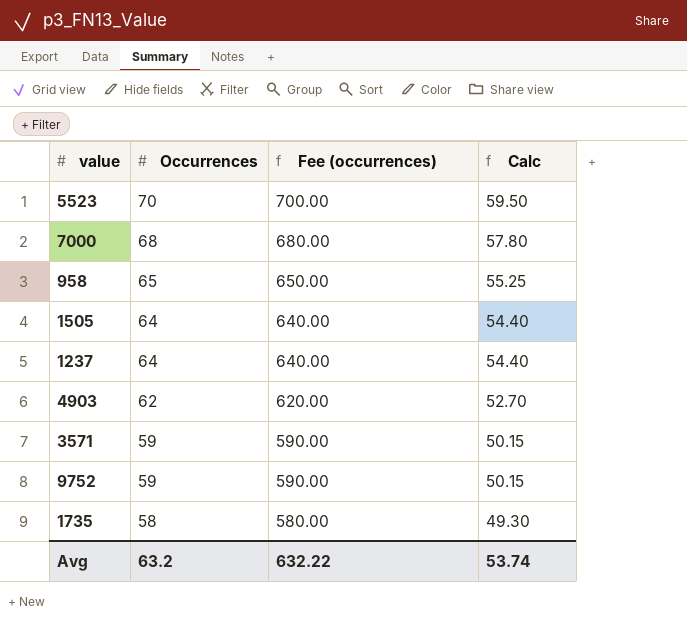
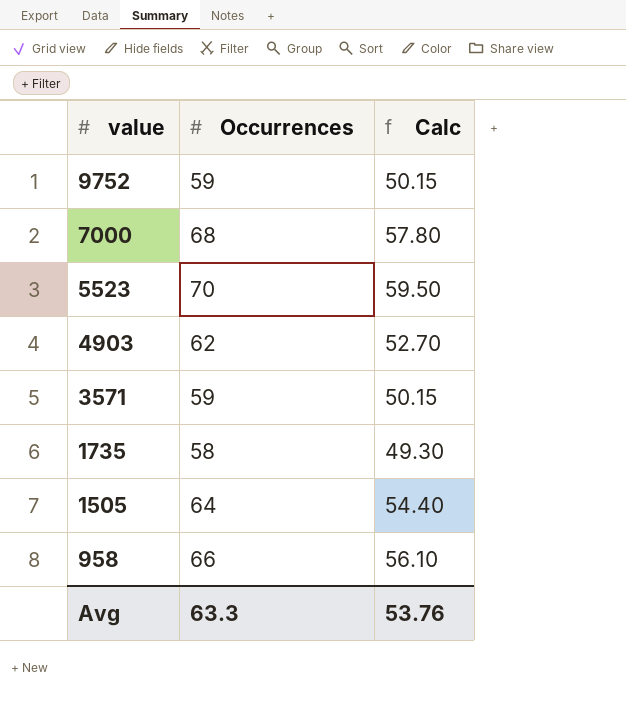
row order: Occurrences descending -> value descending
column Fee (occurrences) | formula: [Occurrences] * 10 -> none
row 1237: 64 | 640.00 | 54.40 -> none
958 | Occurrences: 65 -> 66
958 | Calc: 55.25 -> 56.10
Avg | Occurrences: 63.2 -> 63.3
Avg | Calc: 53.74 -> 53.76

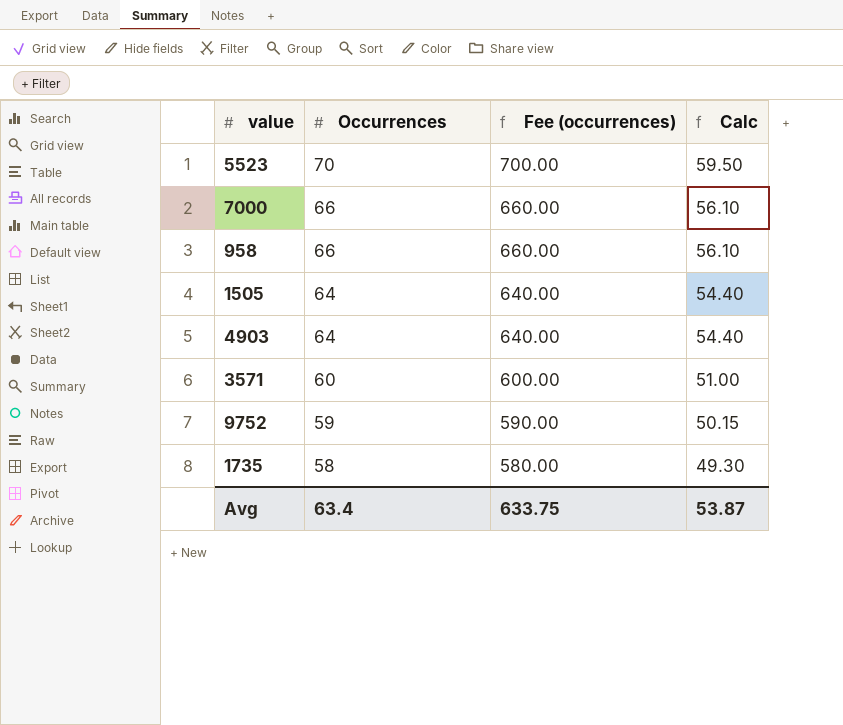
row order: value descending -> Occurrences descending
column Fee (occurrences) | formula: none -> [Occurrences] * 10
7000 | Occurrences: 68 -> 66
7000 | Calc: 57.80 -> 56.10
4903 | Occurrences: 62 -> 64
4903 | Calc: 52.70 -> 54.40
3571 | Occurrences: 59 -> 60
3571 | Calc: 50.15 -> 51.00
Avg | Occurrences: 63.3 -> 63.4
Avg | Calc: 53.76 -> 53.87

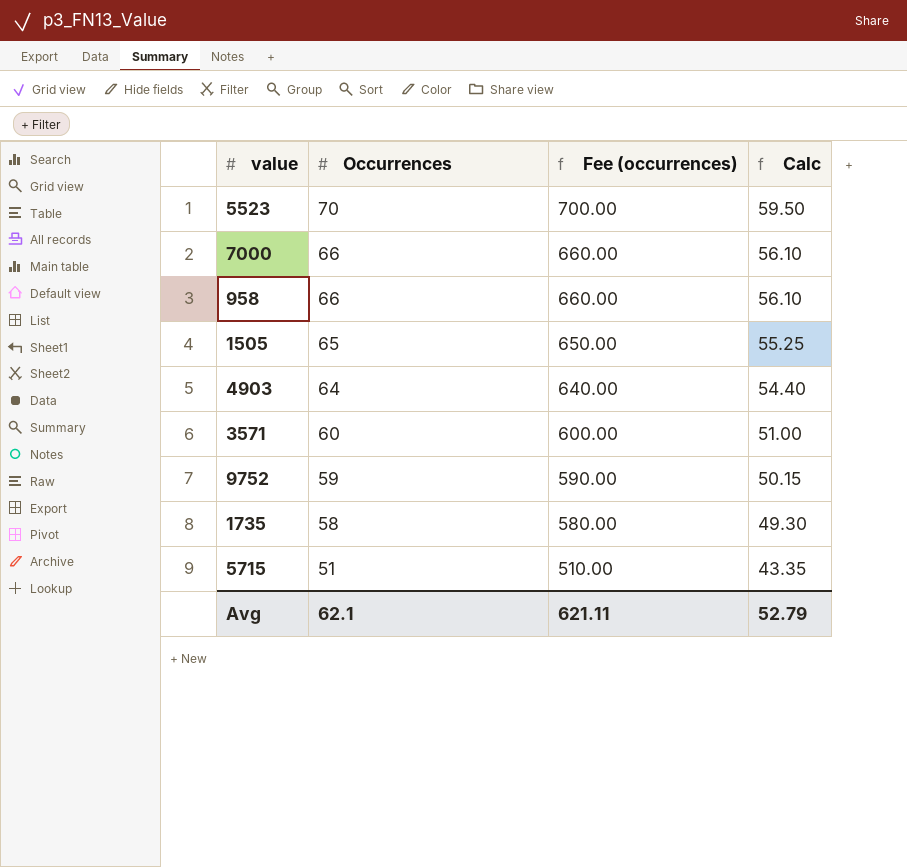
1505 | Occurrences: 64 -> 65
1505 | Fee (occurrences): 640.00 -> 650.00
1505 | Calc: 54.40 -> 55.25
row 5715: none -> 51 | 510.00 | 43.35
Avg | Occurrences: 63.4 -> 62.1
Avg | Fee (occurrences): 633.75 -> 621.11
Avg | Calc: 53.87 -> 52.79

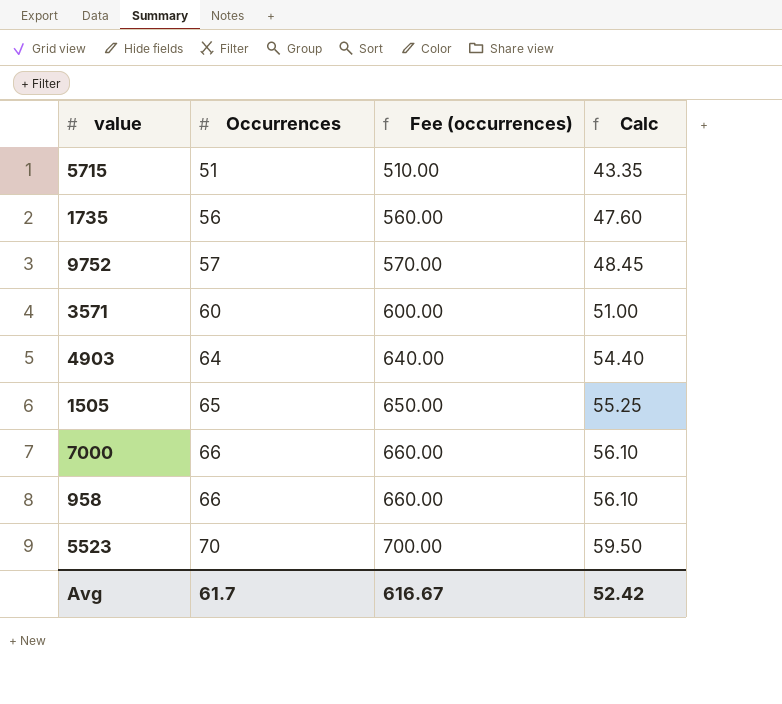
row order: Occurrences descending -> Occurrences ascending
1735 | Occurrences: 58 -> 56
1735 | Fee (occurrences): 580.00 -> 560.00
1735 | Calc: 49.30 -> 47.60
9752 | Occurrences: 59 -> 57
9752 | Fee (occurrences): 590.00 -> 570.00
9752 | Calc: 50.15 -> 48.45
Avg | Occurrences: 62.1 -> 61.7
Avg | Fee (occurrences): 621.11 -> 616.67
Avg | Calc: 52.79 -> 52.42

